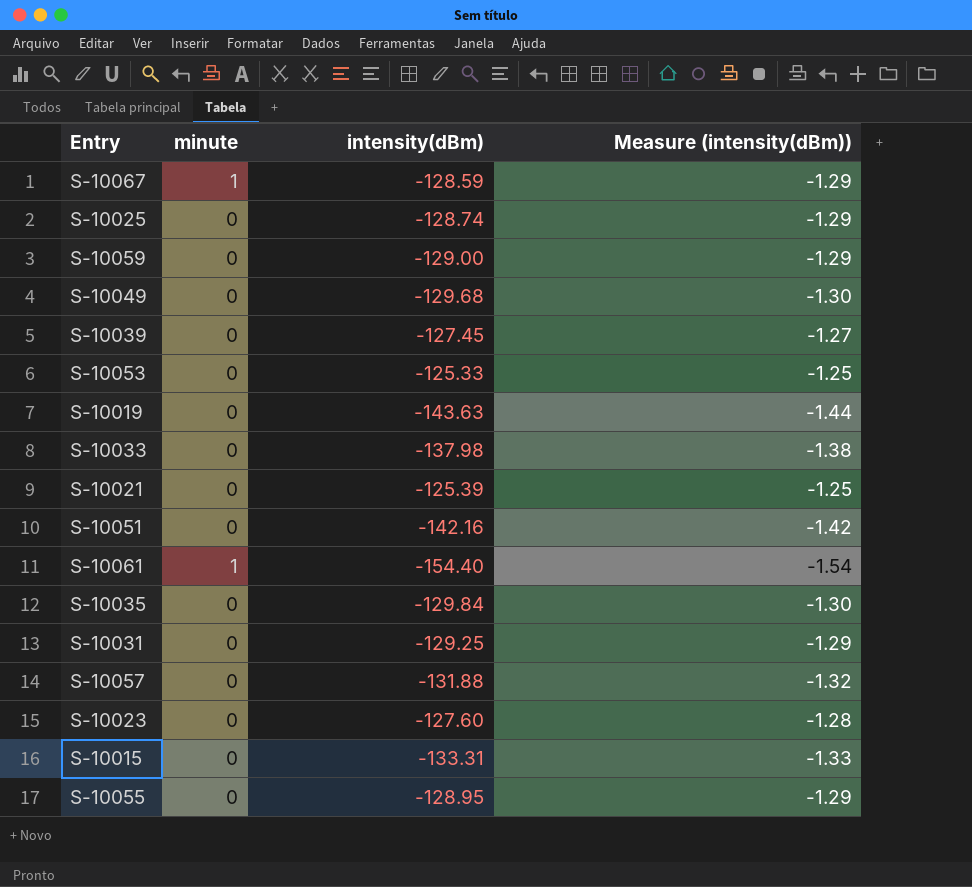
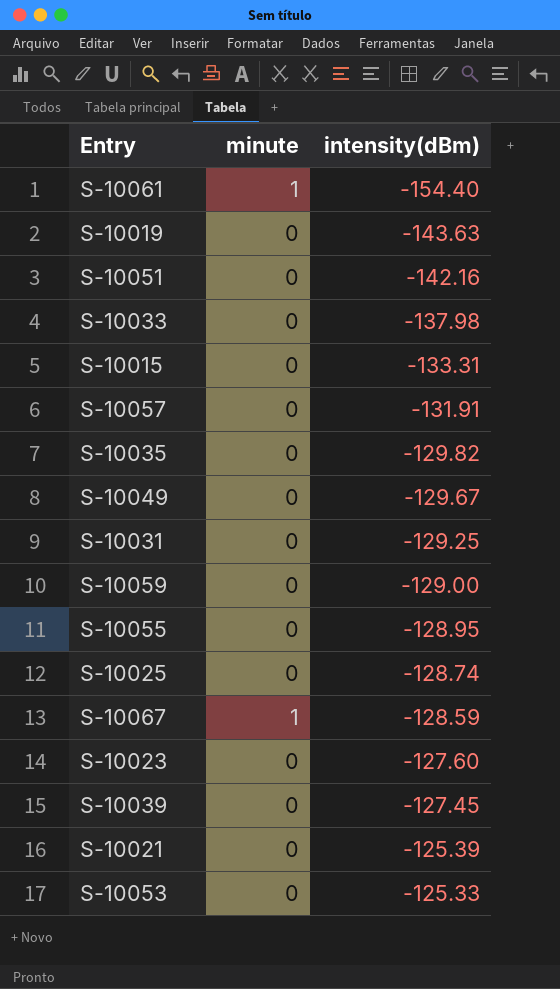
row order: none -> intensity(dBm) ascending
column Measure (intensity(dBm)) | formula: [intensity(dBm)] * 0.01 -> none
S-10057 | intensity(dBm): -131.88 -> -131.91
S-10035 | intensity(dBm): -129.84 -> -129.82
S-10049 | intensity(dBm): -129.68 -> -129.67

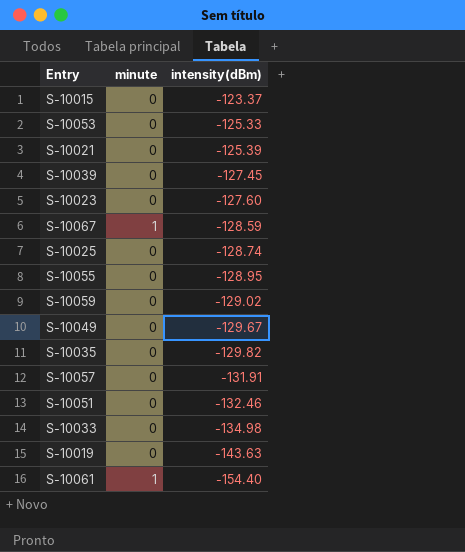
row order: intensity(dBm) ascending -> intensity(dBm) descending
row S-10031: 0 | -129.25 -> none
S-10015 | intensity(dBm): -133.31 -> -123.37
S-10059 | intensity(dBm): -129.00 -> -129.02
S-10051 | intensity(dBm): -142.16 -> -132.46
S-10033 | intensity(dBm): -137.98 -> -134.98

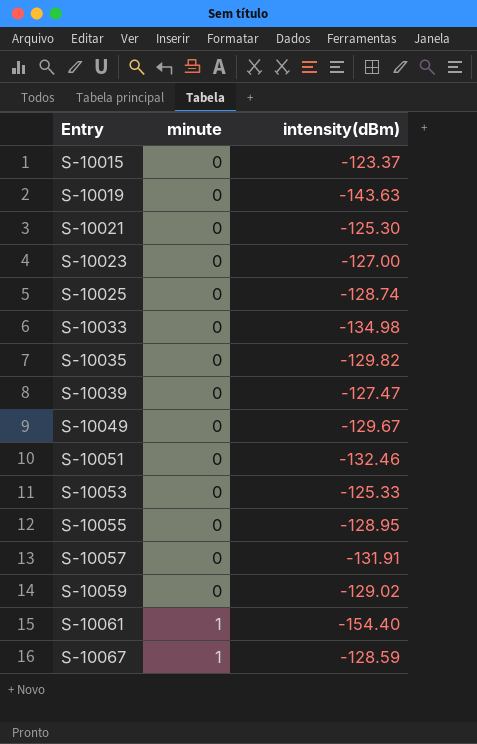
row order: intensity(dBm) descending -> Entry ascending
S-10021 | intensity(dBm): -125.39 -> -125.30
S-10023 | intensity(dBm): -127.60 -> -127.00
S-10039 | intensity(dBm): -127.45 -> -127.47

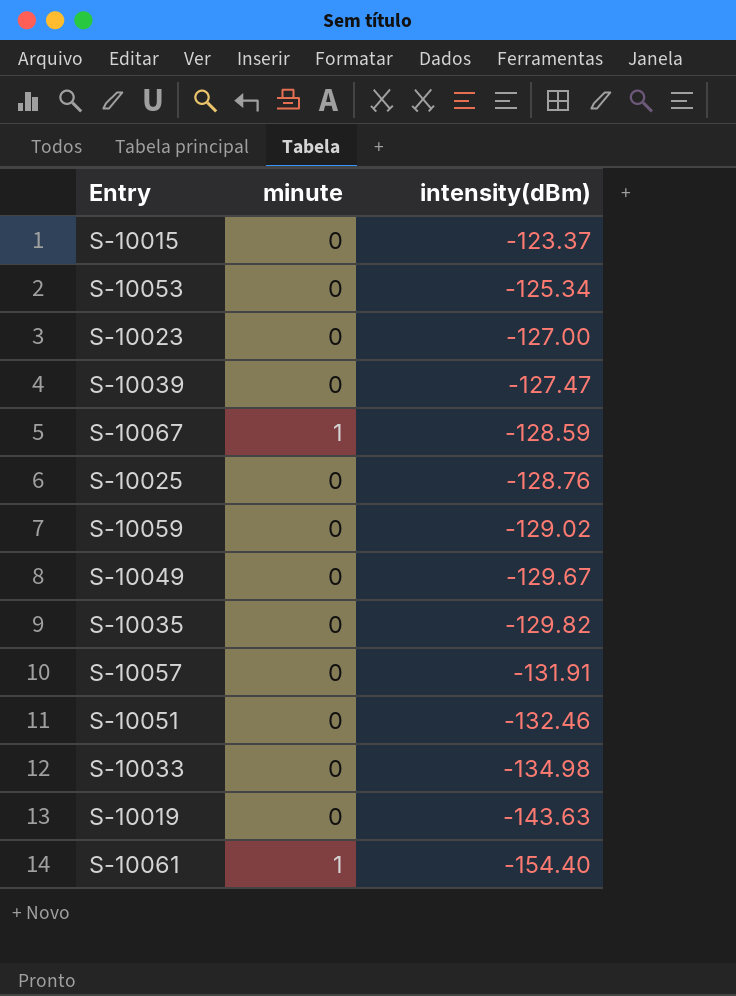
row order: Entry ascending -> intensity(dBm) descending
row S-10021: 0 | -125.30 -> none
row S-10055: 0 | -128.95 -> none
S-10053 | intensity(dBm): -125.33 -> -125.34
S-10025 | intensity(dBm): -128.74 -> -128.76

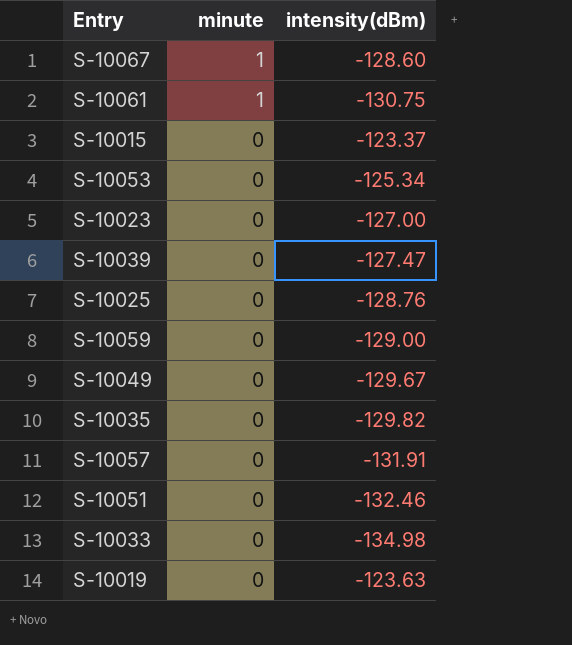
row order: intensity(dBm) descending -> minute descending
S-10067 | intensity(dBm): -128.59 -> -128.60
S-10061 | intensity(dBm): -154.40 -> -130.75
S-10059 | intensity(dBm): -129.02 -> -129.00
S-10019 | intensity(dBm): -143.63 -> -123.63

